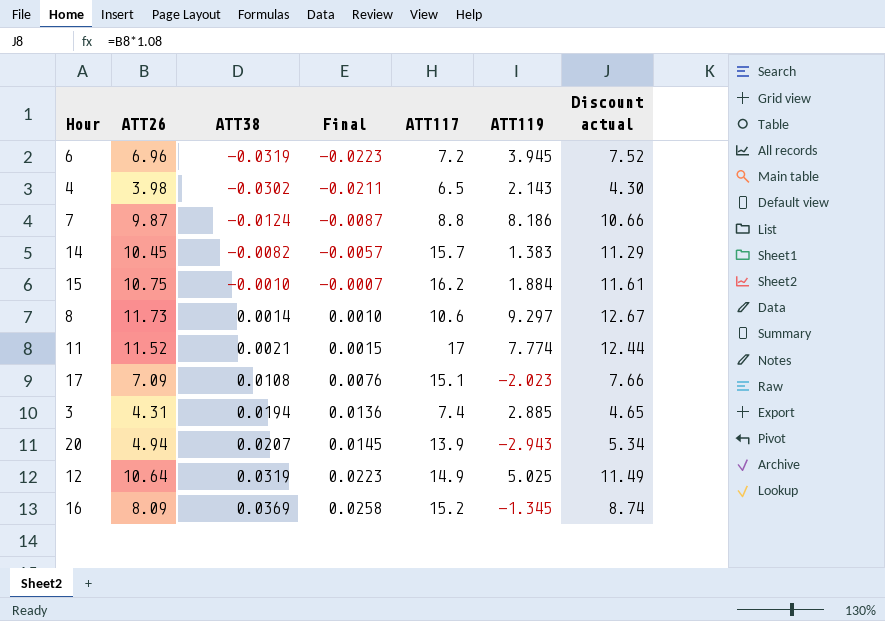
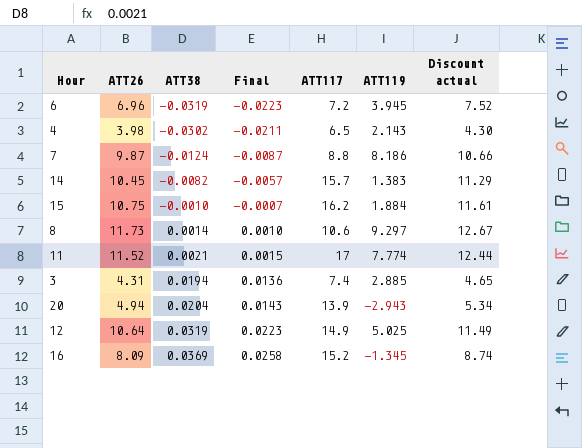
row 17: 7.09 | 0.0108 | 0.0076 | 15.1 | -2.023 | 7.66 -> none
20 | ATT38: 0.0207 -> 0.0204
20 | Final: 0.0145 -> 0.0143

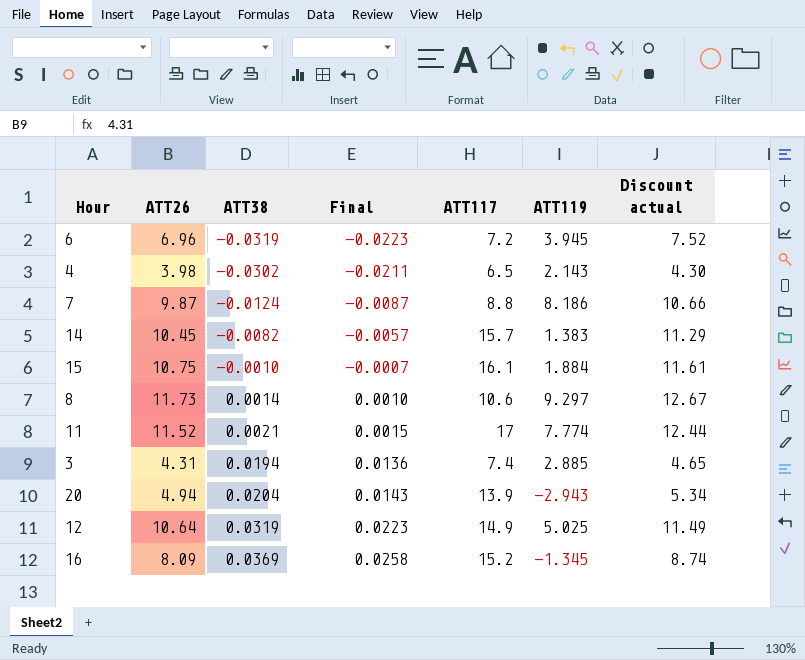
15 | ATT117: 16.2 -> 16.1

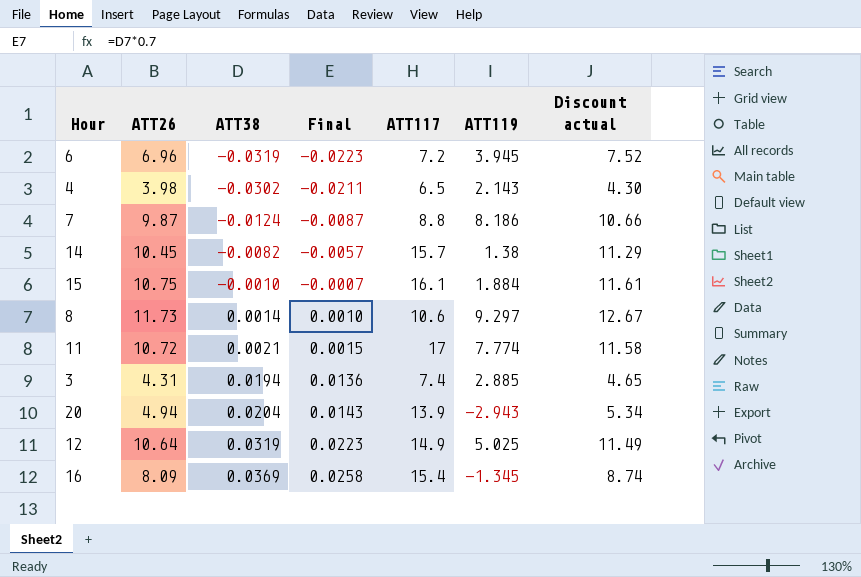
14 | ATT119: 1.383 -> 1.38
11 | ATT26: 11.52 -> 10.72
11 | Discount actual: 12.44 -> 11.58
16 | ATT117: 15.2 -> 15.4

